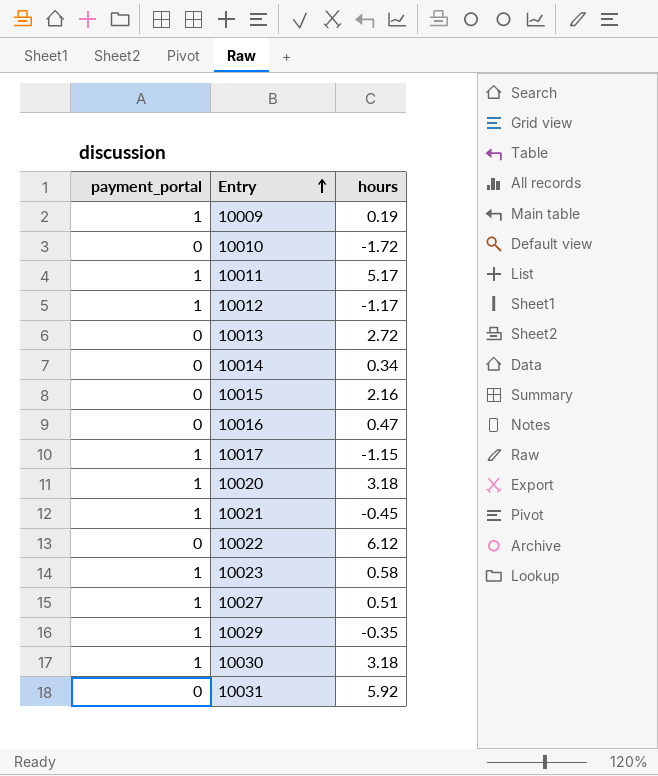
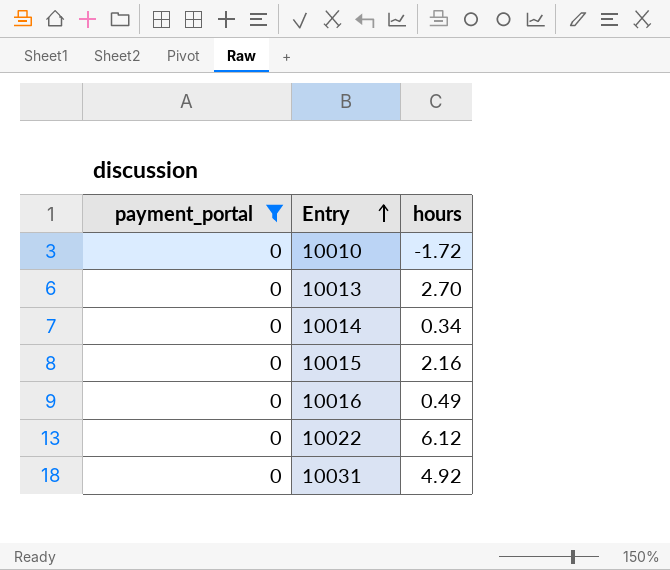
filter: none -> payment_portal = 0
10013 | hours: 2.72 -> 2.70
10016 | hours: 0.47 -> 0.49
10031 | hours: 5.92 -> 4.92

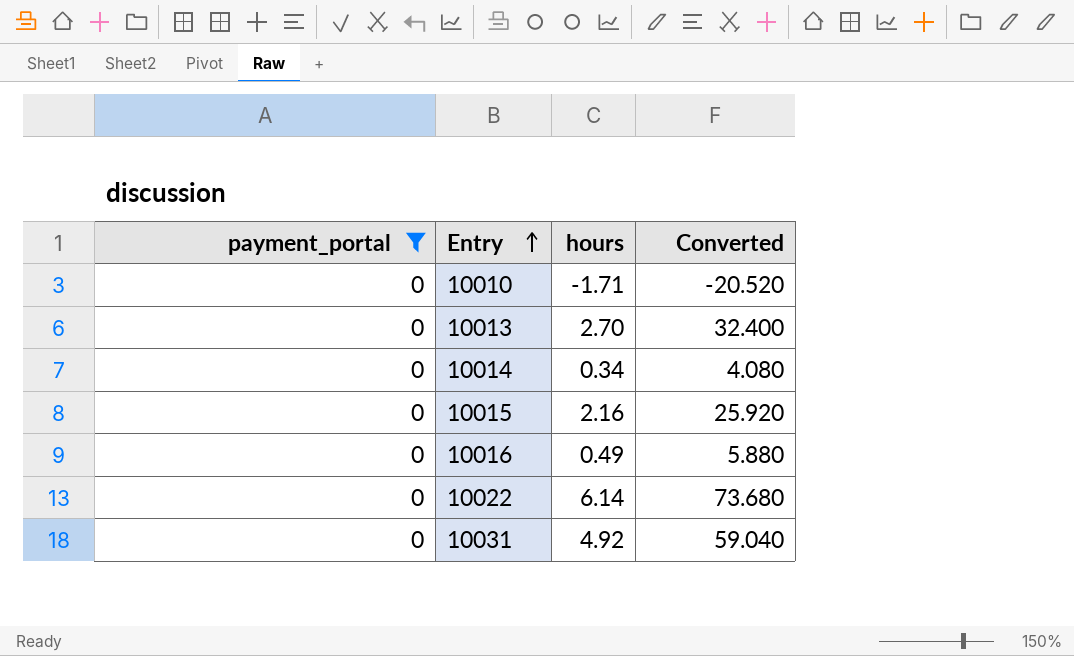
column Converted | formula: none -> [hours] * 12
10010 | hours: -1.72 -> -1.71
10022 | hours: 6.12 -> 6.14

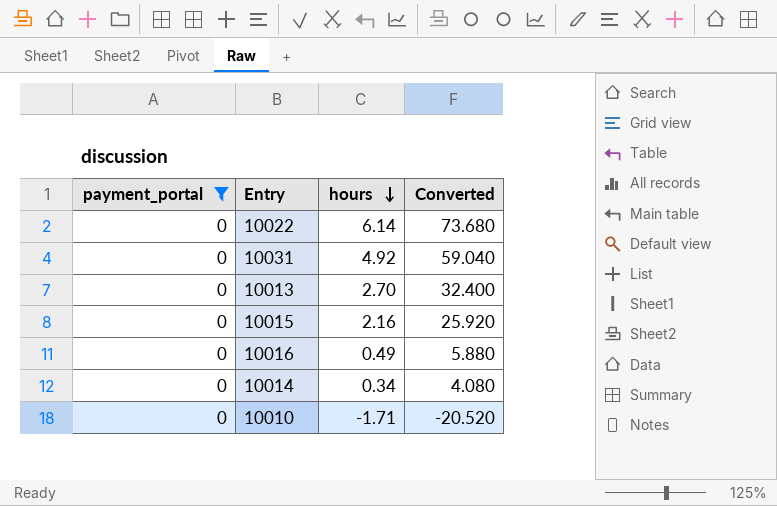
row order: Entry ascending -> hours descending

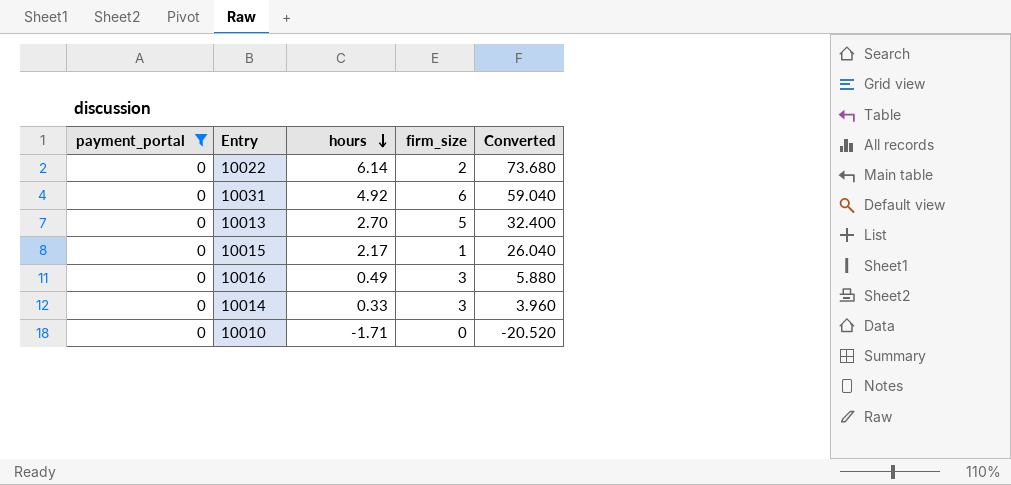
column firm_size | position: none -> 4
10015 | hours: 2.16 -> 2.17
10015 | Converted: 25.920 -> 26.040
10014 | hours: 0.34 -> 0.33
10014 | Converted: 4.080 -> 3.960

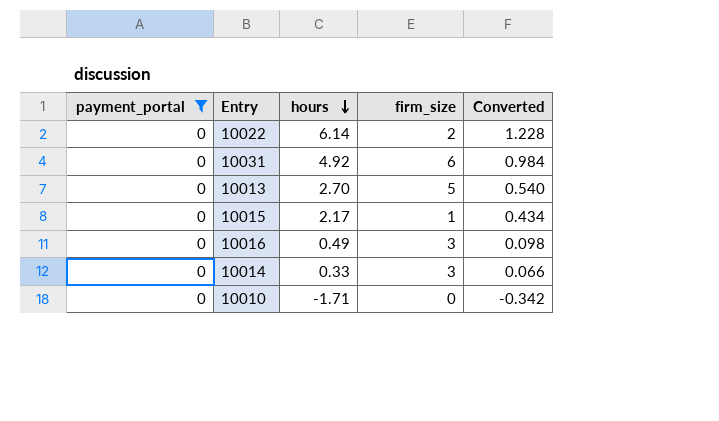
column Converted | formula: [hours] * 12 -> [hours] * 0.2

